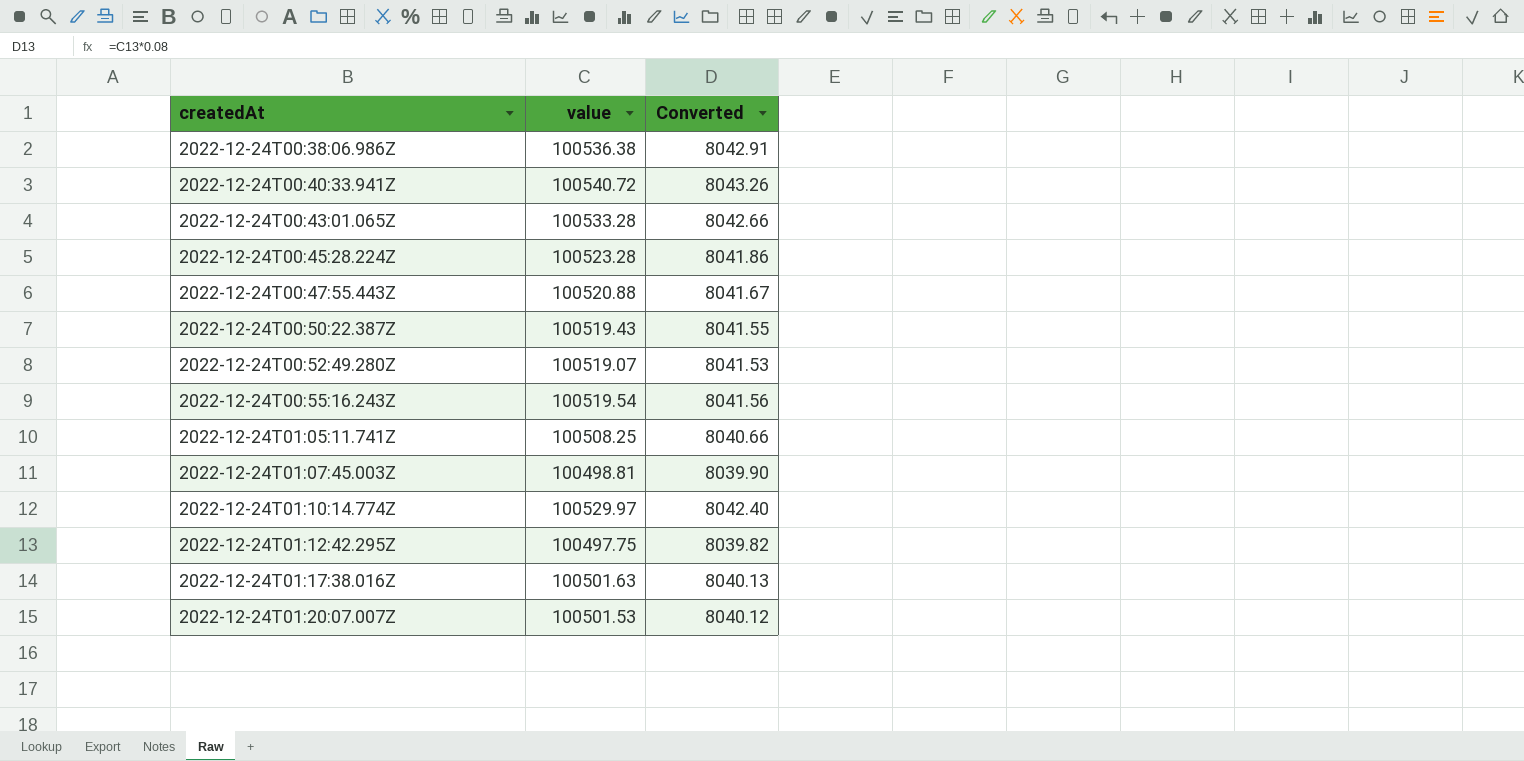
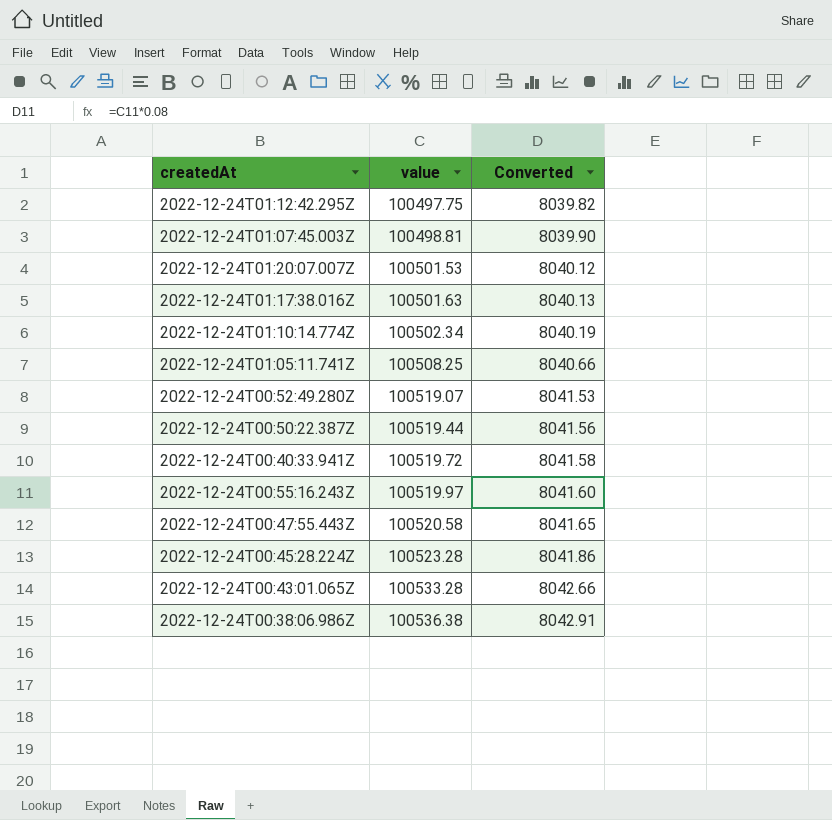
row order: createdAt ascending -> value ascending
2022-12-24T01:10:14.774Z | value: 100529.97 -> 100502.34
2022-12-24T01:10:14.774Z | Converted: 8042.40 -> 8040.19
2022-12-24T00:50:22.387Z | value: 100519.43 -> 100519.44
2022-12-24T00:50:22.387Z | Converted: 8041.55 -> 8041.56
2022-12-24T00:40:33.941Z | value: 100540.72 -> 100519.72
2022-12-24T00:40:33.941Z | Converted: 8043.26 -> 8041.58
2022-12-24T00:55:16.243Z | value: 100519.54 -> 100519.97
2022-12-24T00:55:16.243Z | Converted: 8041.56 -> 8041.60
2022-12-24T00:47:55.443Z | value: 100520.88 -> 100520.58
2022-12-24T00:47:55.443Z | Converted: 8041.67 -> 8041.65

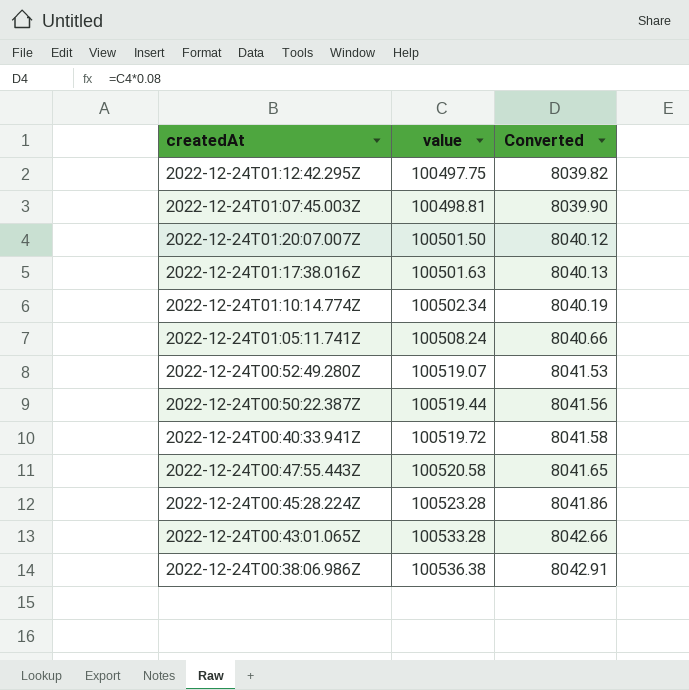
row 2022-12-24T00:55:16.243Z: 100519.97 | 8041.60 -> none
2022-12-24T01:20:07.007Z | value: 100501.53 -> 100501.50
2022-12-24T01:05:11.741Z | value: 100508.25 -> 100508.24

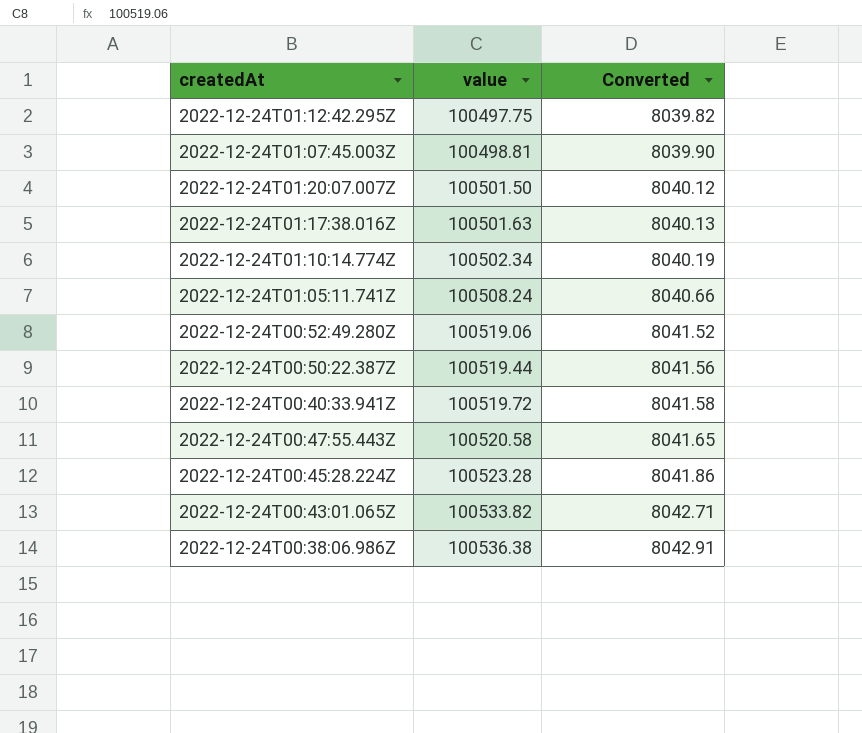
2022-12-24T00:52:49.280Z | value: 100519.07 -> 100519.06
2022-12-24T00:52:49.280Z | Converted: 8041.53 -> 8041.52
2022-12-24T00:43:01.065Z | value: 100533.28 -> 100533.82
2022-12-24T00:43:01.065Z | Converted: 8042.66 -> 8042.71

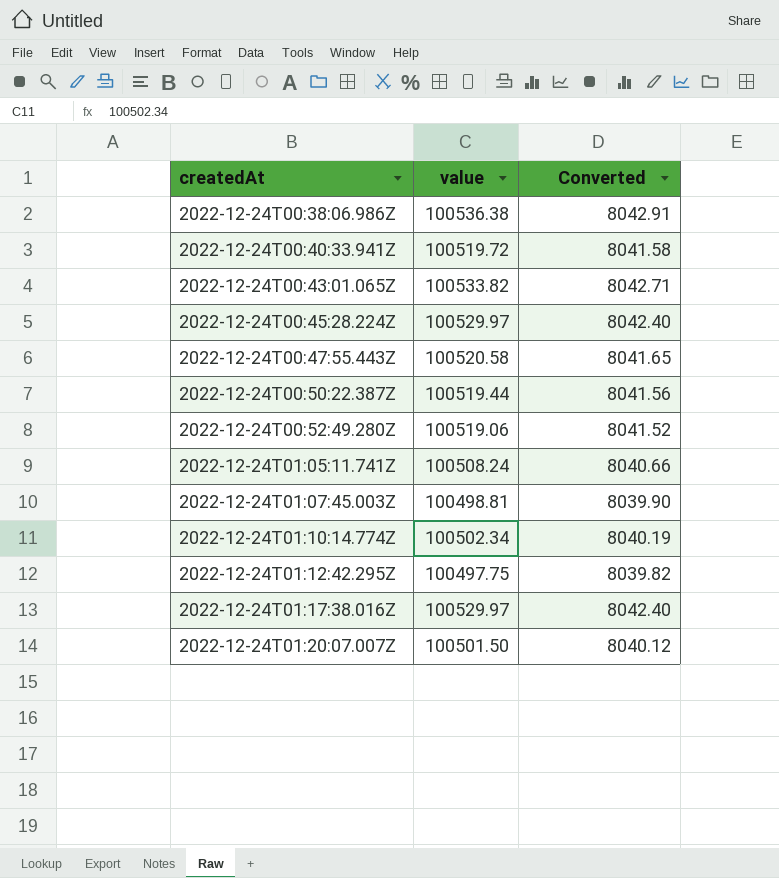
row order: value ascending -> createdAt ascending
2022-12-24T00:45:28.224Z | value: 100523.28 -> 100529.97
2022-12-24T00:45:28.224Z | Converted: 8041.86 -> 8042.40
2022-12-24T01:17:38.016Z | value: 100501.63 -> 100529.97
2022-12-24T01:17:38.016Z | Converted: 8040.13 -> 8042.40

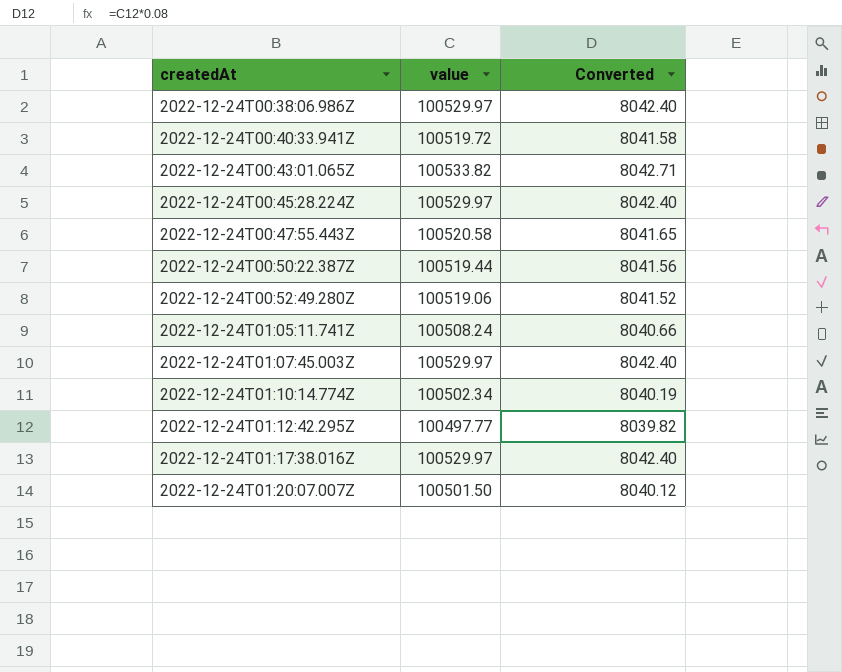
2022-12-24T00:38:06.986Z | value: 100536.38 -> 100529.97
2022-12-24T00:38:06.986Z | Converted: 8042.91 -> 8042.40
2022-12-24T01:07:45.003Z | value: 100498.81 -> 100529.97
2022-12-24T01:07:45.003Z | Converted: 8039.90 -> 8042.40
2022-12-24T01:12:42.295Z | value: 100497.75 -> 100497.77

